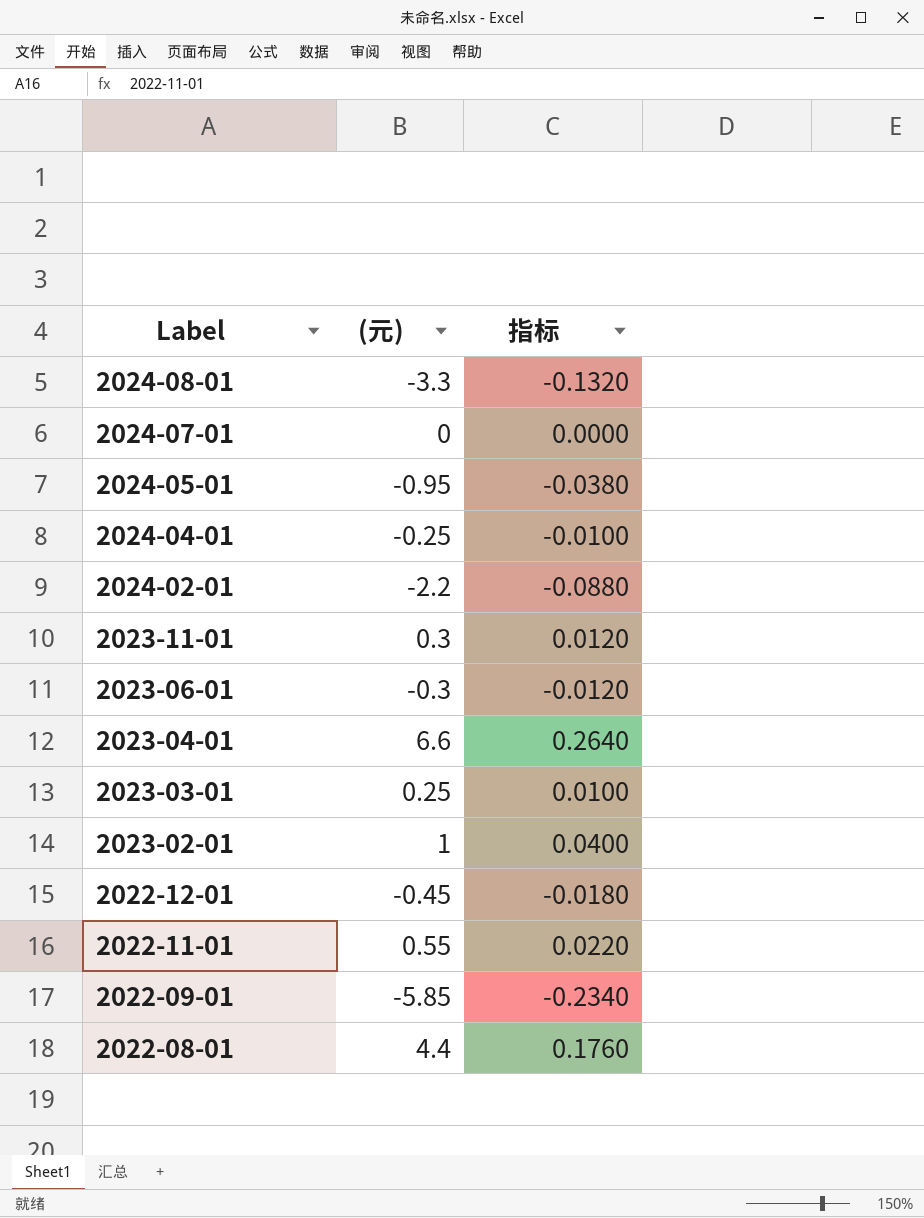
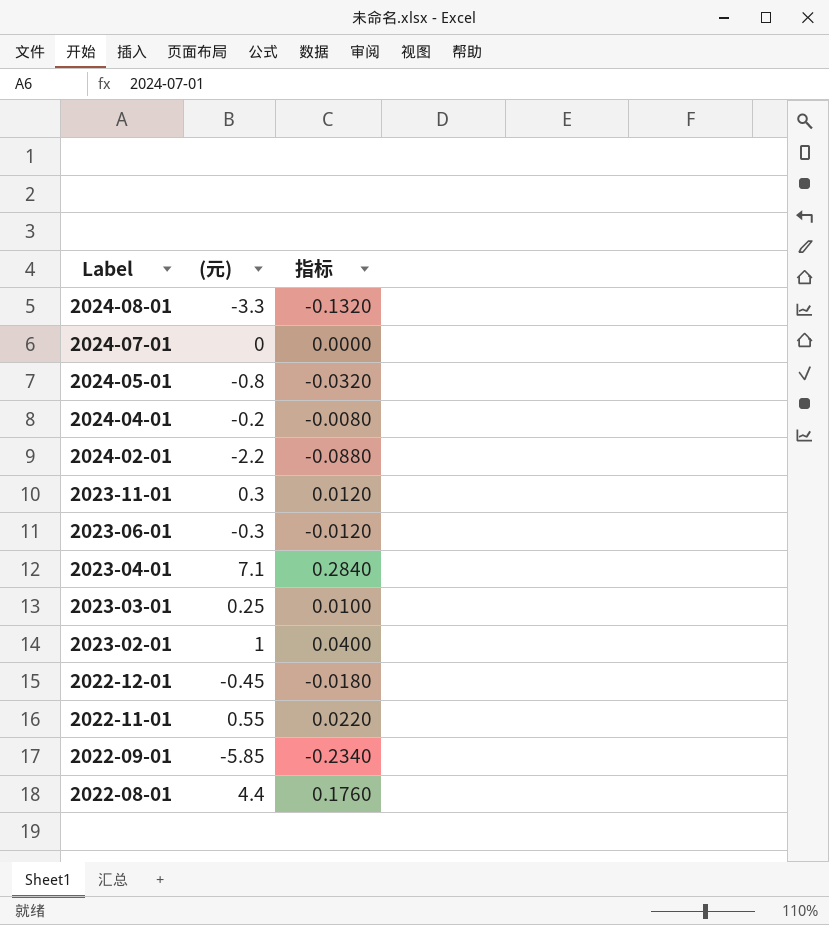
2024-05-01 | (元): -0.95 -> -0.8
2024-05-01 | 指标: -0.0380 -> -0.0320
2024-04-01 | (元): -0.25 -> -0.2
2024-04-01 | 指标: -0.0100 -> -0.0080
2023-04-01 | (元): 6.6 -> 7.1
2023-04-01 | 指标: 0.2640 -> 0.2840

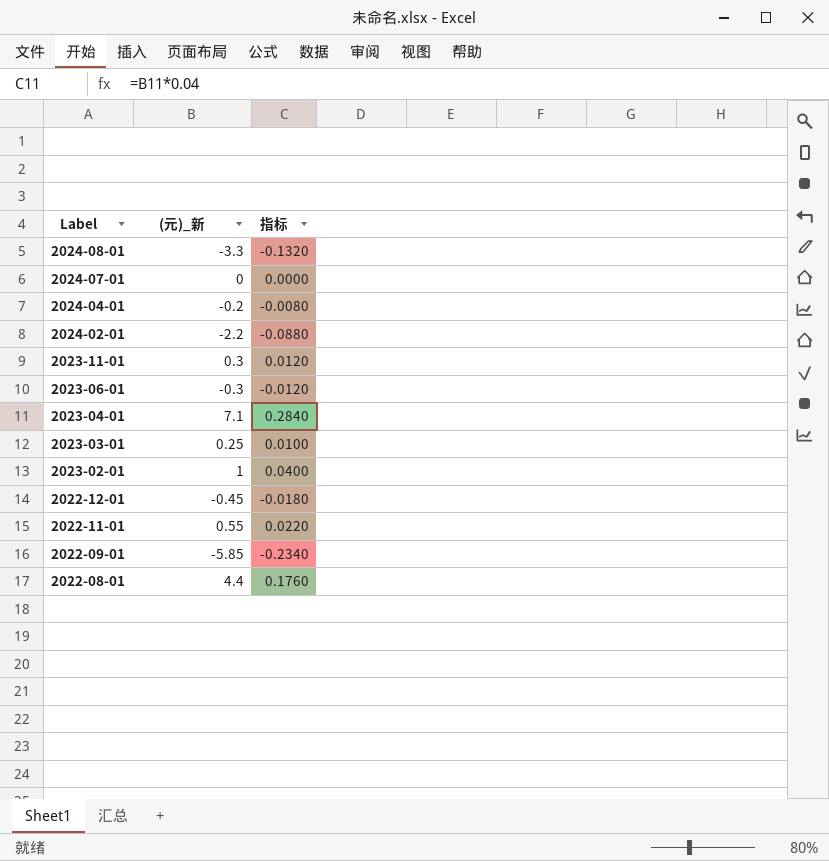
column name: (元) -> (元)_新
row 2024-05-01: -0.8 | -0.0320 -> none

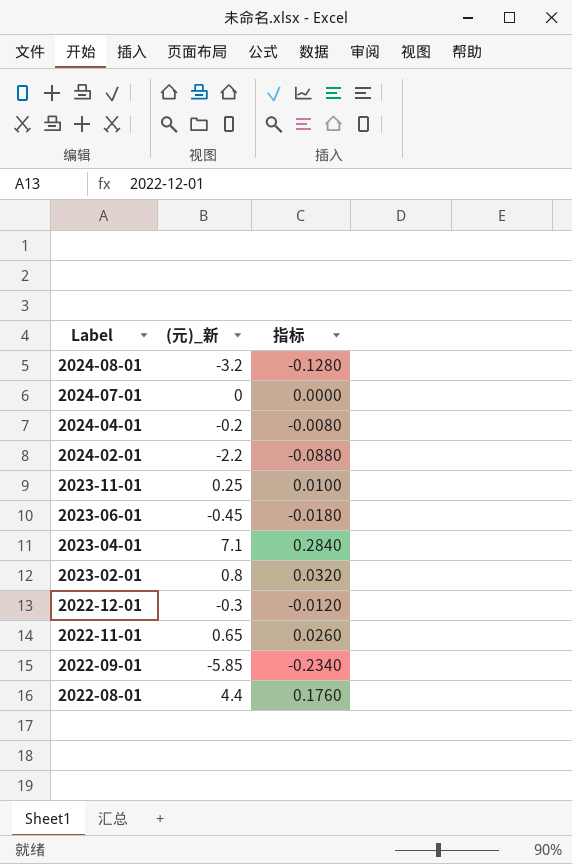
row 2023-03-01: 0.25 | 0.0100 -> none
2024-08-01 | (元)_新: -3.3 -> -3.2
2024-08-01 | 指标: -0.1320 -> -0.1280
2023-11-01 | (元)_新: 0.3 -> 0.25
2023-11-01 | 指标: 0.0120 -> 0.0100
2023-06-01 | (元)_新: -0.3 -> -0.45
2023-06-01 | 指标: -0.0120 -> -0.0180
2023-02-01 | (元)_新: 1 -> 0.8
2023-02-01 | 指标: 0.0400 -> 0.0320
2022-12-01 | (元)_新: -0.45 -> -0.3
2022-12-01 | 指标: -0.0180 -> -0.0120
2022-11-01 | (元)_新: 0.55 -> 0.65
2022-11-01 | 指标: 0.0220 -> 0.0260

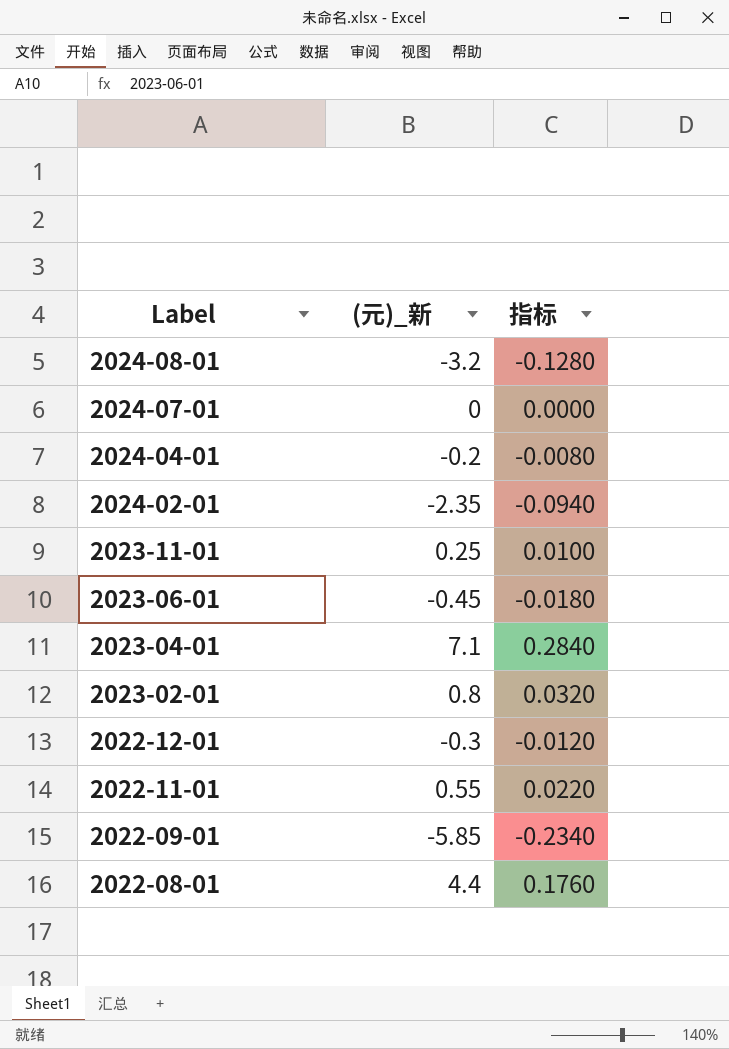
2024-02-01 | (元)_新: -2.2 -> -2.35
2024-02-01 | 指标: -0.0880 -> -0.0940
2022-11-01 | (元)_新: 0.65 -> 0.55
2022-11-01 | 指标: 0.0260 -> 0.0220

